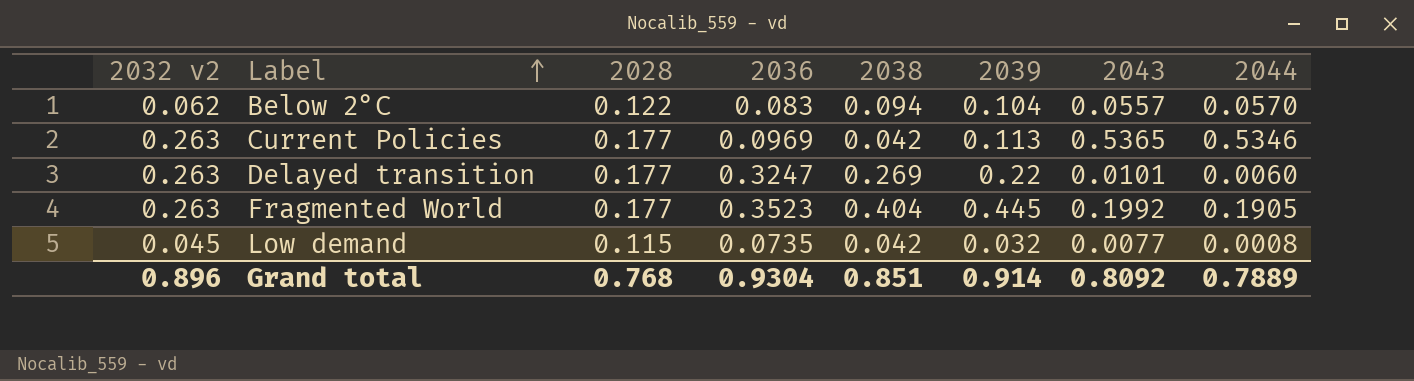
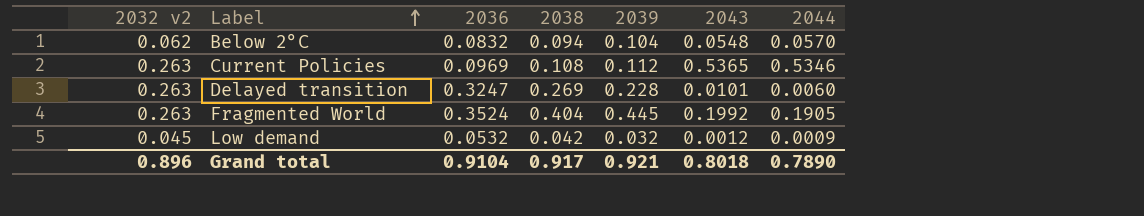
column 2028 | position: 3 -> none
Below 2°C | 2036: 0.083 -> 0.0832
Below 2°C | 2043: 0.0557 -> 0.0548
Current Policies | 2038: 0.042 -> 0.108
Current Policies | 2039: 0.113 -> 0.112
Delayed transition | 2039: 0.22 -> 0.228
Fragmented World | 2036: 0.3523 -> 0.3524
Low demand | 2036: 0.0735 -> 0.0532
Low demand | 2043: 0.0077 -> 0.0012
Low demand | 2044: 0.0008 -> 0.0009
Grand total | 2036: 0.9304 -> 0.9104
Grand total | 2038: 0.851 -> 0.917
Grand total | 2039: 0.914 -> 0.921
Grand total | 2043: 0.8092 -> 0.8018
Grand total | 2044: 0.7889 -> 0.7890

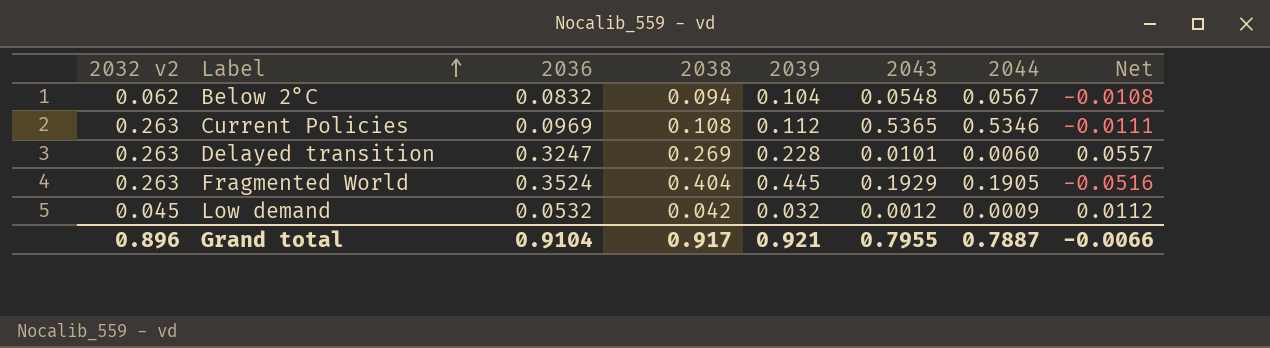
column Net | formula: none -> [2036] - [2038]
Below 2°C | 2044: 0.0570 -> 0.0567
Fragmented World | 2043: 0.1992 -> 0.1929
Grand total | 2043: 0.8018 -> 0.7955
Grand total | 2044: 0.7890 -> 0.7887

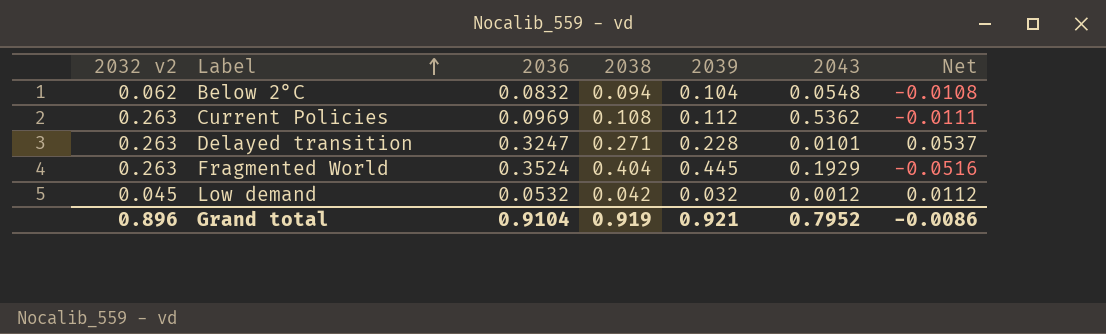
column 2044 | position: 7 -> none
Current Policies | 2043: 0.5365 -> 0.5362
Delayed transition | 2038: 0.269 -> 0.271
Delayed transition | Net: 0.0557 -> 0.0537
Grand total | 2038: 0.917 -> 0.919
Grand total | 2043: 0.7955 -> 0.7952
Grand total | Net: -0.0066 -> -0.0086

